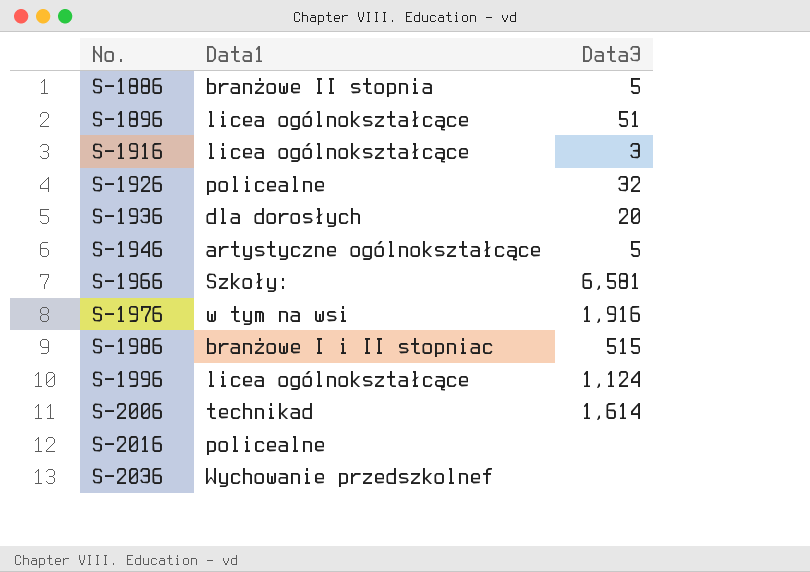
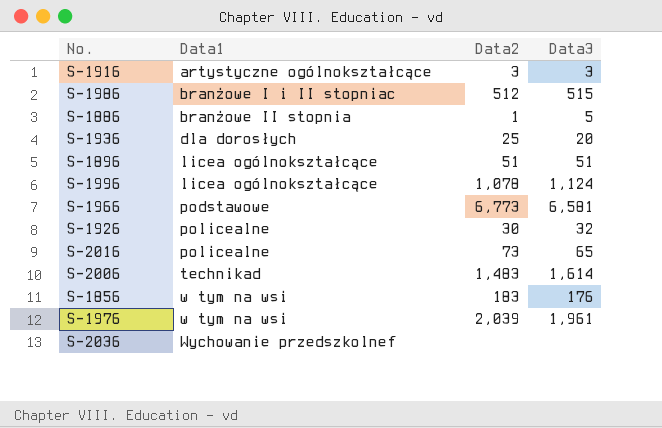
row order: No. ascending -> Data1 ascending
column Data2 | position: none -> 3
row S-1946: artystyczne ogólnokształcące | 5 -> none
S-1916 | Data1: licea ogólnokształcące -> artystyczne ogólnokształcące
S-1966 | Data1: Szkoły: -> podstawowe
S-2016 | Data3: none -> 65
row S-1856: none -> w tym na wsi | 183 | 176
S-1976 | Data3: 1,916 -> 1,961

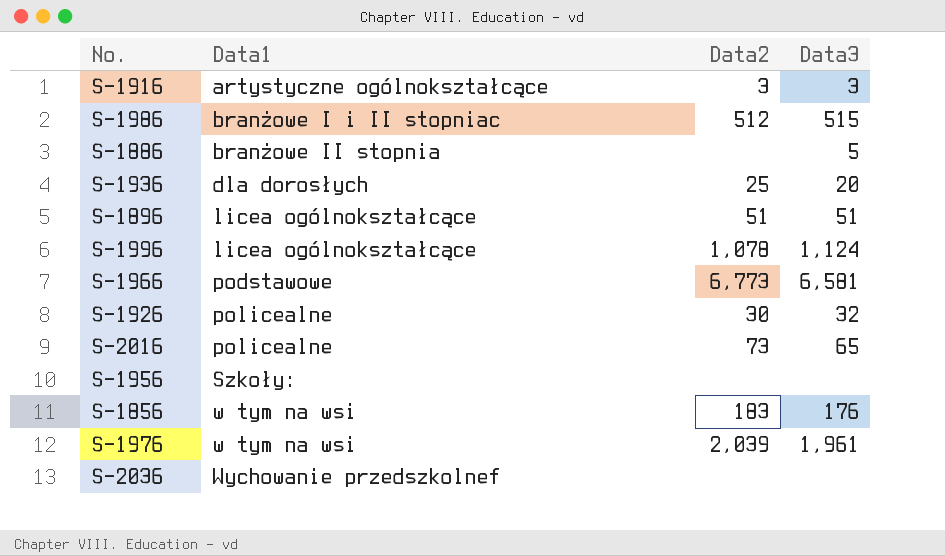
row S-2006: technikad | 1,483 | 1,614 -> none
S-1886 | Data2: 1 -> none
row S-1956: none -> Szkoły: | none | none

